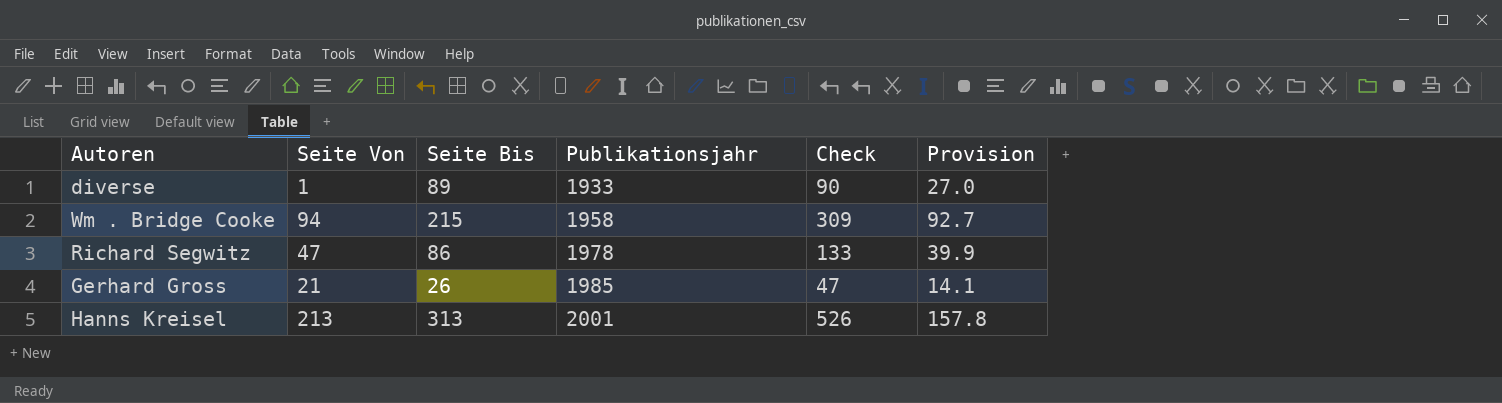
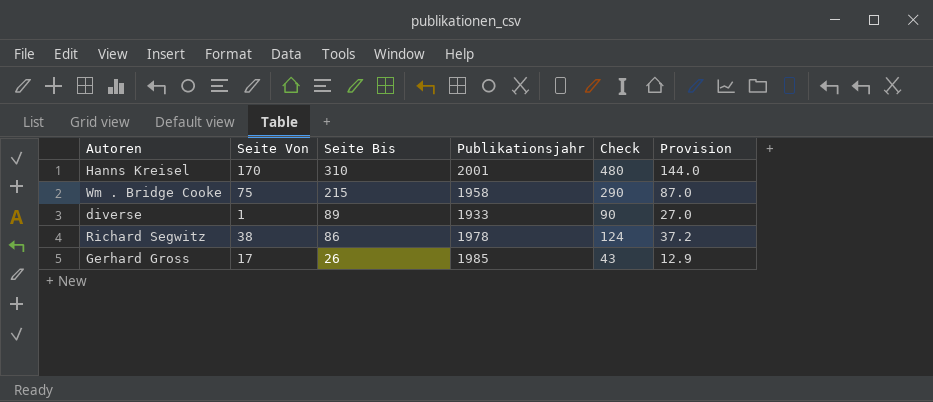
row order: Publikationsjahr ascending -> Seite Bis descending
Hanns Kreisel | Seite Von: 213 -> 170
Hanns Kreisel | Seite Bis: 313 -> 310
Hanns Kreisel | Check: 526 -> 480
Hanns Kreisel | Provision: 157.8 -> 144.0
Wm . Bridge Cooke | Seite Von: 94 -> 75
Wm . Bridge Cooke | Check: 309 -> 290
Wm . Bridge Cooke | Provision: 92.7 -> 87.0
Richard Segwitz | Seite Von: 47 -> 38
Richard Segwitz | Check: 133 -> 124
Richard Segwitz | Provision: 39.9 -> 37.2
Gerhard Gross | Seite Von: 21 -> 17
Gerhard Gross | Check: 47 -> 43
Gerhard Gross | Provision: 14.1 -> 12.9

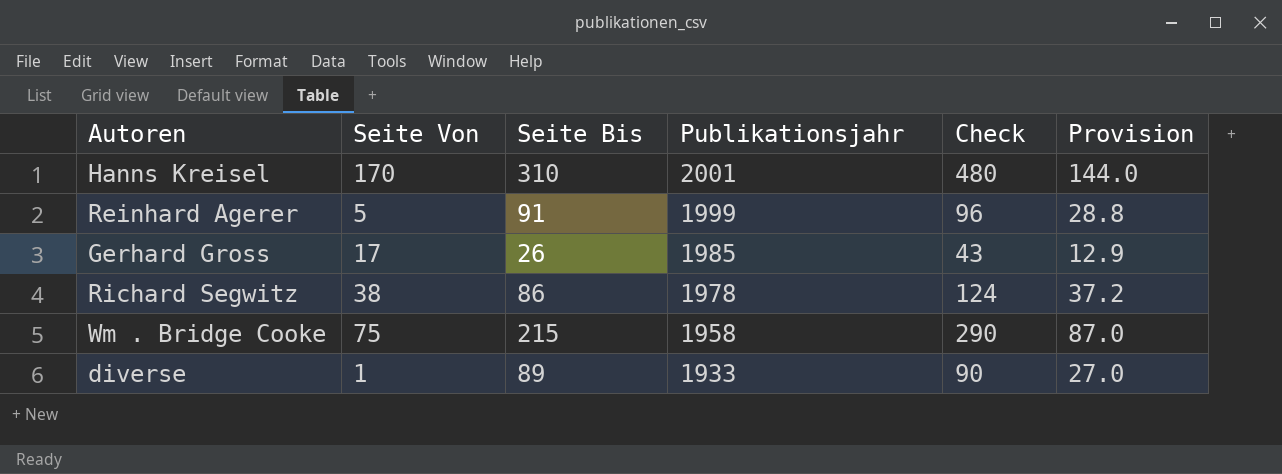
row order: Seite Bis descending -> Publikationsjahr descending
row Reinhard Agerer: none -> 5 | 91 | 1999 | 96 | 28.8

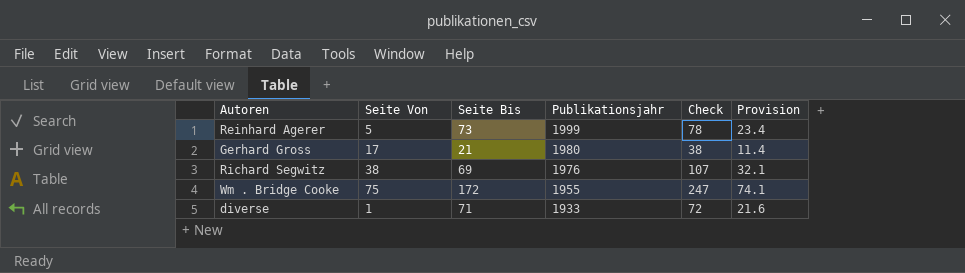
row Hanns Kreisel: 170 | 310 | 2001 | 480 | 144.0 -> none
Reinhard Agerer | Seite Bis: 91 -> 73
Reinhard Agerer | Check: 96 -> 78
Reinhard Agerer | Provision: 28.8 -> 23.4
Gerhard Gross | Seite Bis: 26 -> 21
Gerhard Gross | Publikationsjahr: 1985 -> 1980
Gerhard Gross | Check: 43 -> 38
Gerhard Gross | Provision: 12.9 -> 11.4
Richard Segwitz | Seite Bis: 86 -> 69
Richard Segwitz | Publikationsjahr: 1978 -> 1976
Richard Segwitz | Check: 124 -> 107
Richard Segwitz | Provision: 37.2 -> 32.1
Wm . Bridge Cooke | Seite Bis: 215 -> 172
Wm . Bridge Cooke | Publikationsjahr: 1958 -> 1955
Wm . Bridge Cooke | Check: 290 -> 247
Wm . Bridge Cooke | Provision: 87.0 -> 74.1
diverse | Seite Bis: 89 -> 71
diverse | Check: 90 -> 72
diverse | Provision: 27.0 -> 21.6

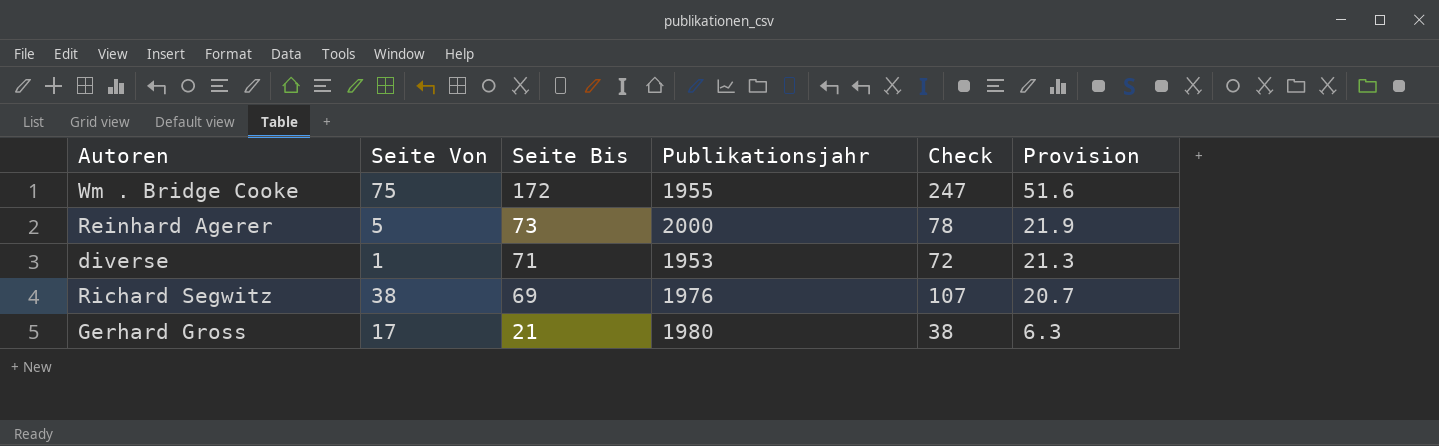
row order: Publikationsjahr descending -> Seite Bis descending
column Provision | formula: [Check] * 0.3 -> [Seite Bis] * 0.3
Reinhard Agerer | Publikationsjahr: 1999 -> 2000
diverse | Publikationsjahr: 1933 -> 1953

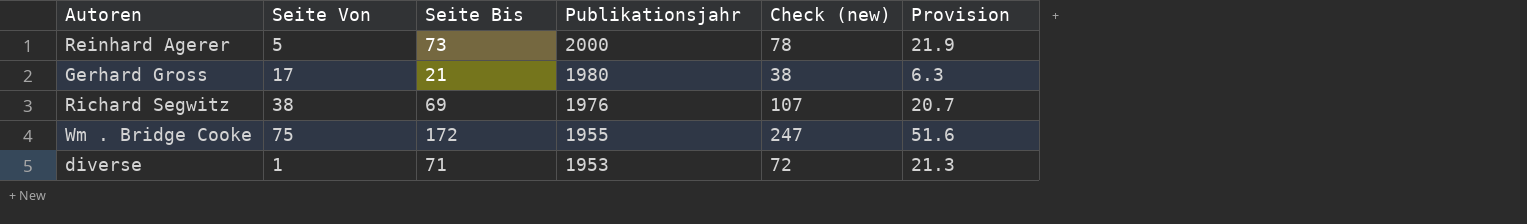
row order: Seite Bis descending -> Publikationsjahr descending
column name: Check -> Check (new)

